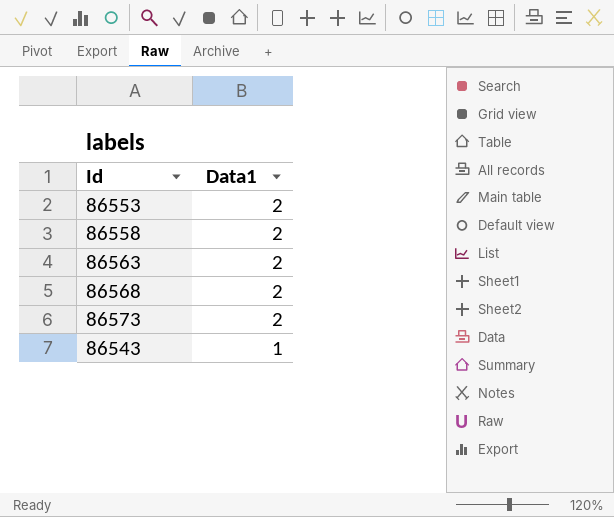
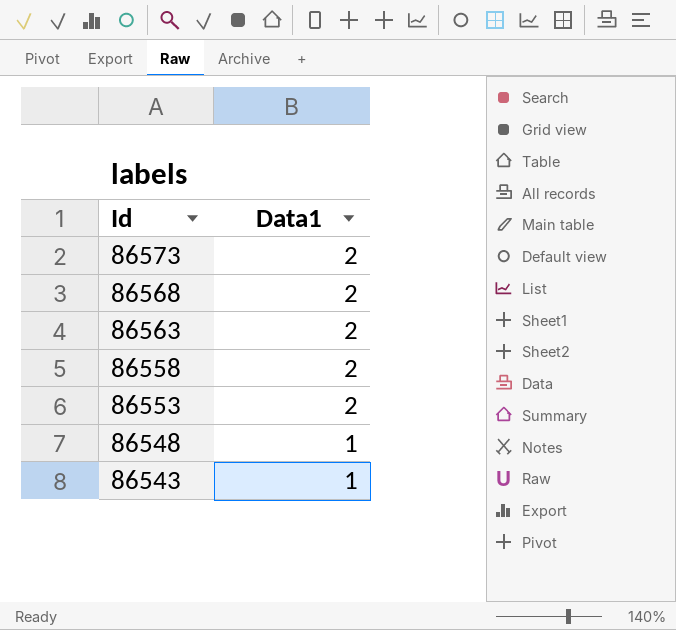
row order: Data1 descending -> Id descending
row 86548: none -> 1

